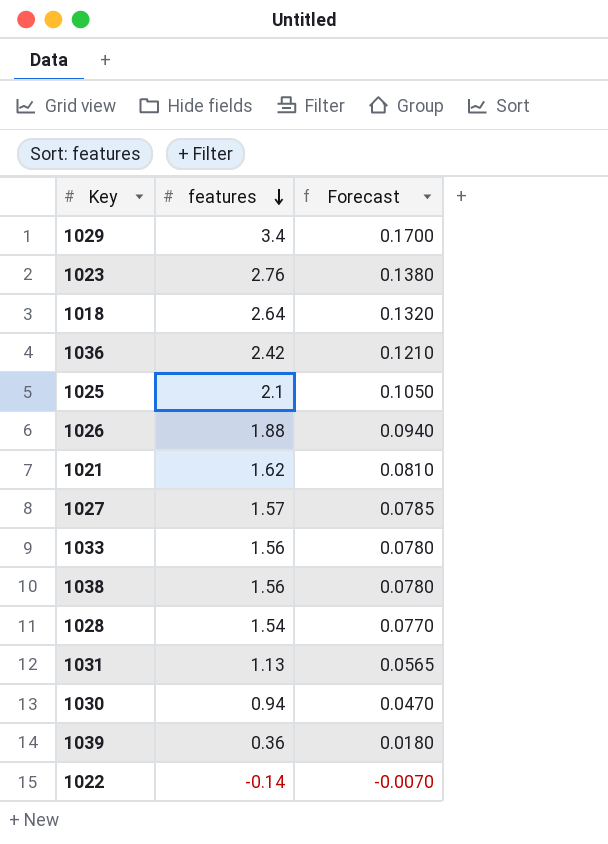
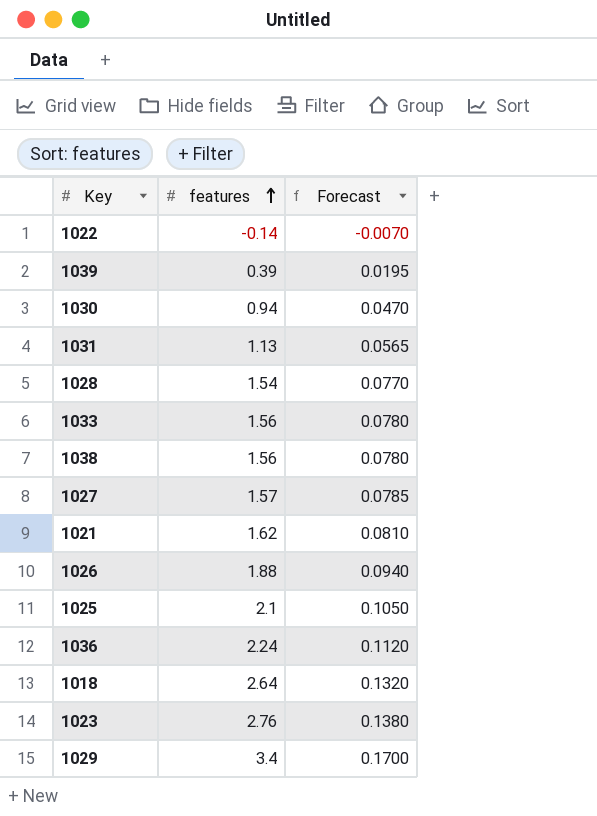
row order: features descending -> features ascending
1039 | features: 0.36 -> 0.39
1039 | Forecast: 0.0180 -> 0.0195
1036 | features: 2.42 -> 2.24
1036 | Forecast: 0.1210 -> 0.1120

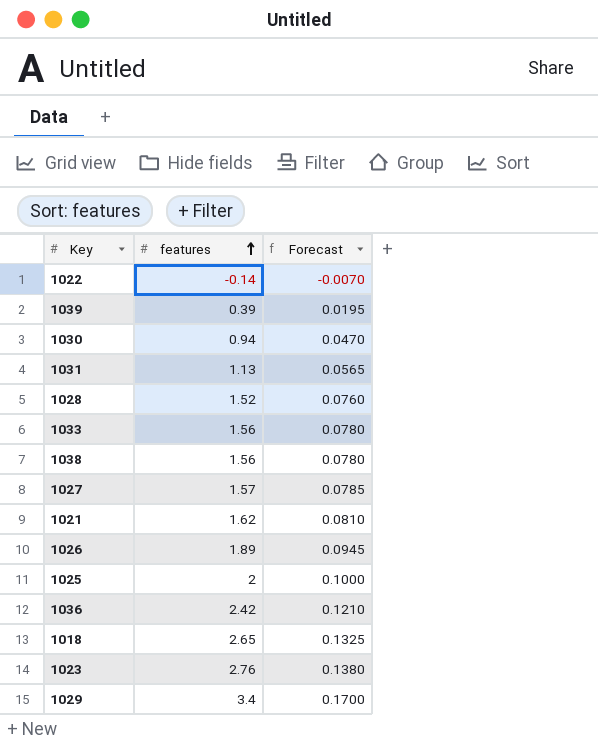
1028 | features: 1.54 -> 1.52
1028 | Forecast: 0.0770 -> 0.0760
1026 | features: 1.88 -> 1.89
1026 | Forecast: 0.0940 -> 0.0945
1025 | features: 2.1 -> 2
1025 | Forecast: 0.1050 -> 0.1000
1036 | features: 2.24 -> 2.42
1036 | Forecast: 0.1120 -> 0.1210
1018 | features: 2.64 -> 2.65
1018 | Forecast: 0.1320 -> 0.1325

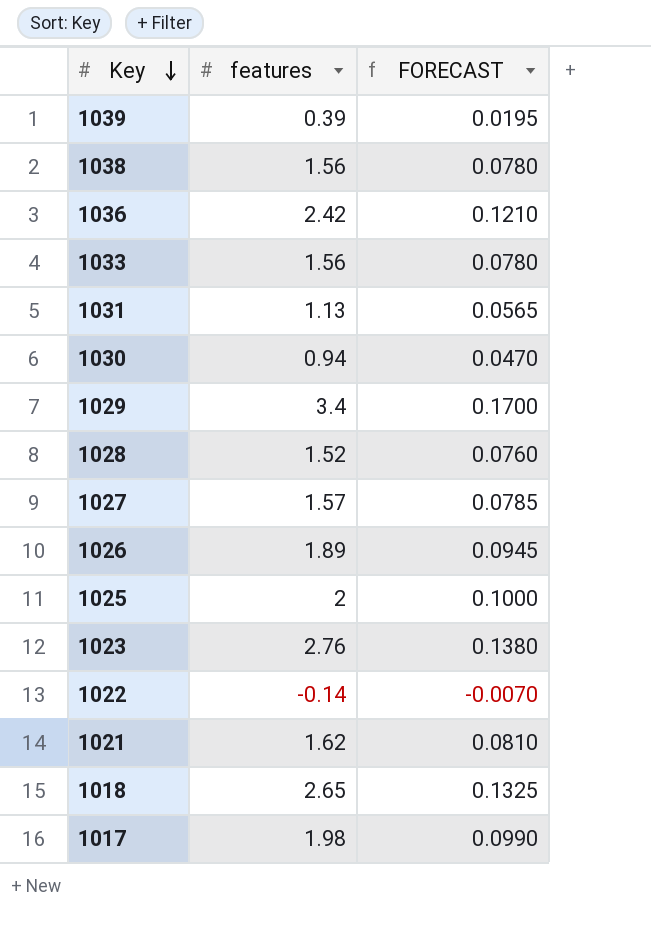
row order: features ascending -> Key descending
column name: Forecast -> FORECAST
row 1017: none -> 1.98 | 0.0990

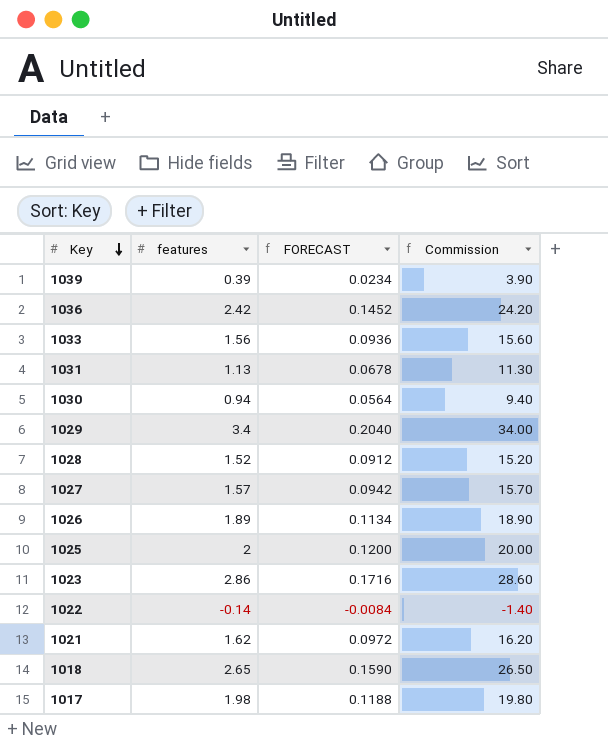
column FORECAST | formula: [features] * 0.05 -> [features] * 0.06
column Commission | formula: none -> [features] * 10
row 1038: 1.56 | 0.0780 -> none
1023 | features: 2.76 -> 2.86

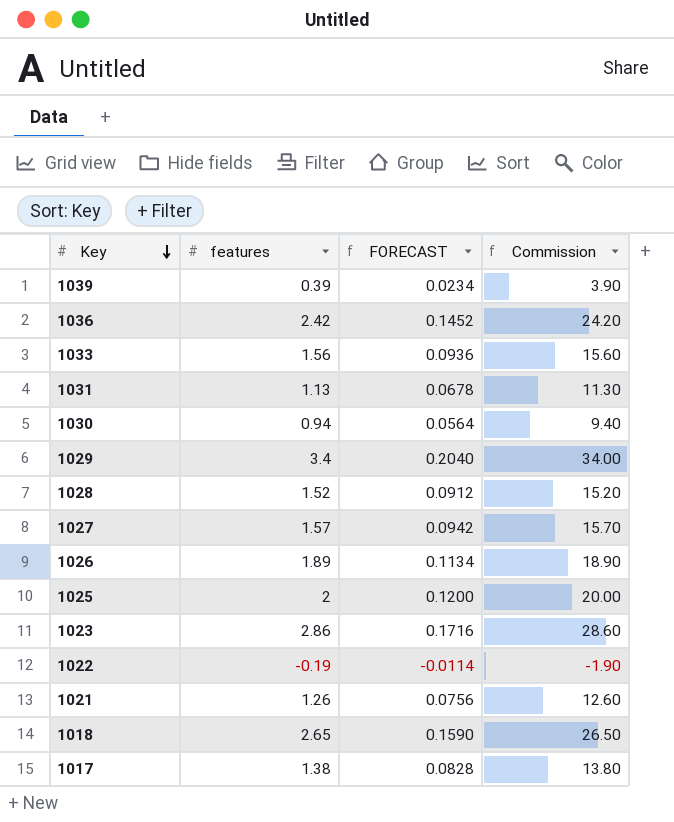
1022 | features: -0.14 -> -0.19
1022 | FORECAST: -0.0084 -> -0.0114
1022 | Commission: -1.40 -> -1.90
1021 | features: 1.62 -> 1.26
1021 | FORECAST: 0.0972 -> 0.0756
1021 | Commission: 16.20 -> 12.60
1017 | features: 1.98 -> 1.38
1017 | FORECAST: 0.1188 -> 0.0828
1017 | Commission: 19.80 -> 13.80

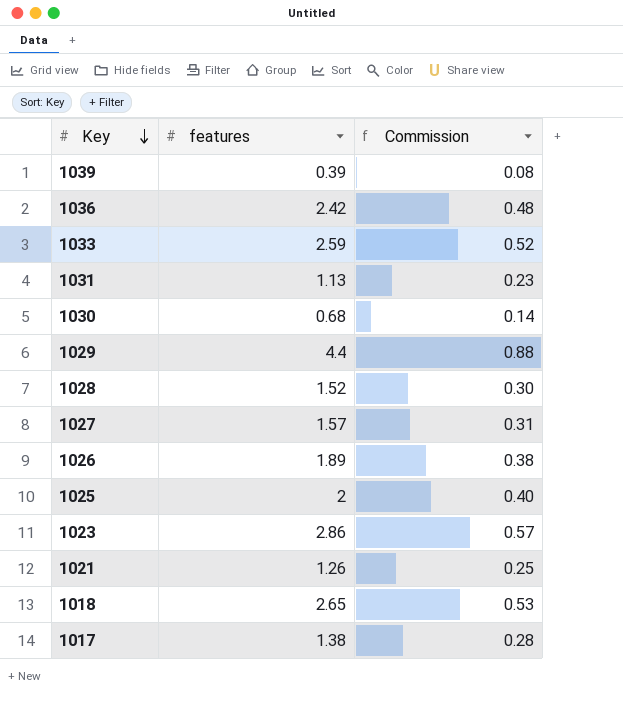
column FORECAST | formula: [features] * 0.06 -> none
column Commission | formula: [features] * 10 -> [features] * 0.2
row 1022: -0.19 | -0.0114 | -1.90 -> none
1033 | features: 1.56 -> 2.59
1030 | features: 0.94 -> 0.68
1029 | features: 3.4 -> 4.4

